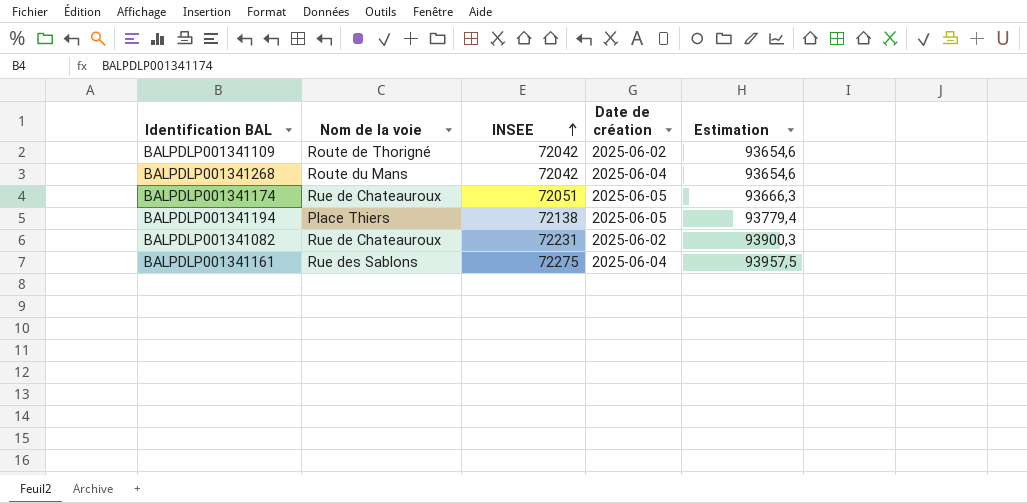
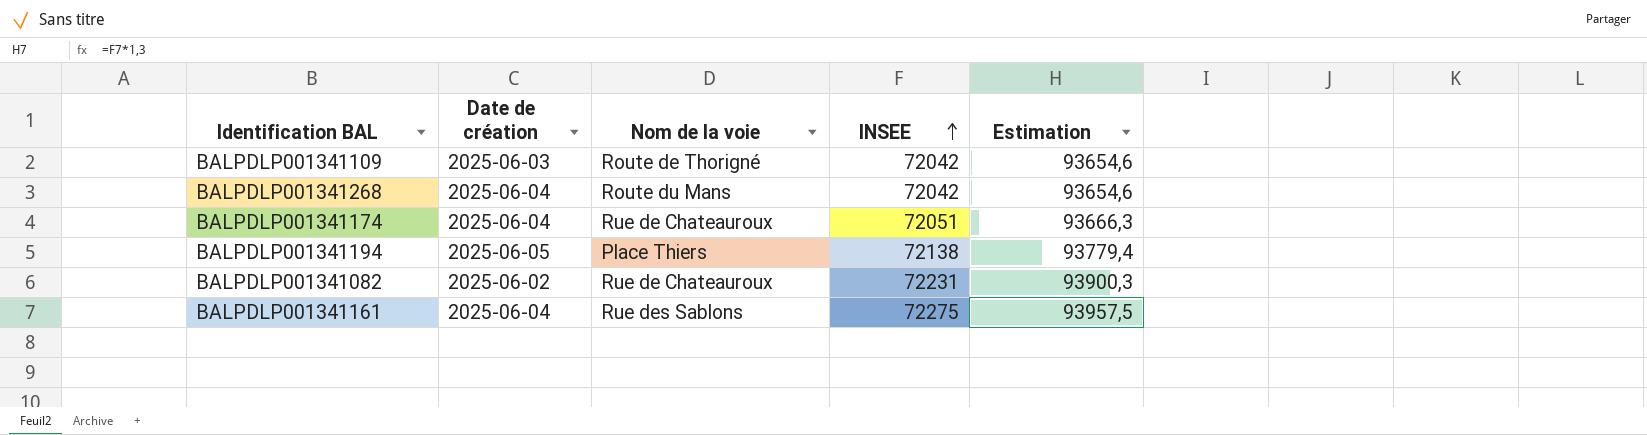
column Date de création | position: 4 -> 2
BALPDLP001341109 | Date de création: 2025-06-02 -> 2025-06-03
BALPDLP001341174 | Date de création: 2025-06-05 -> 2025-06-04

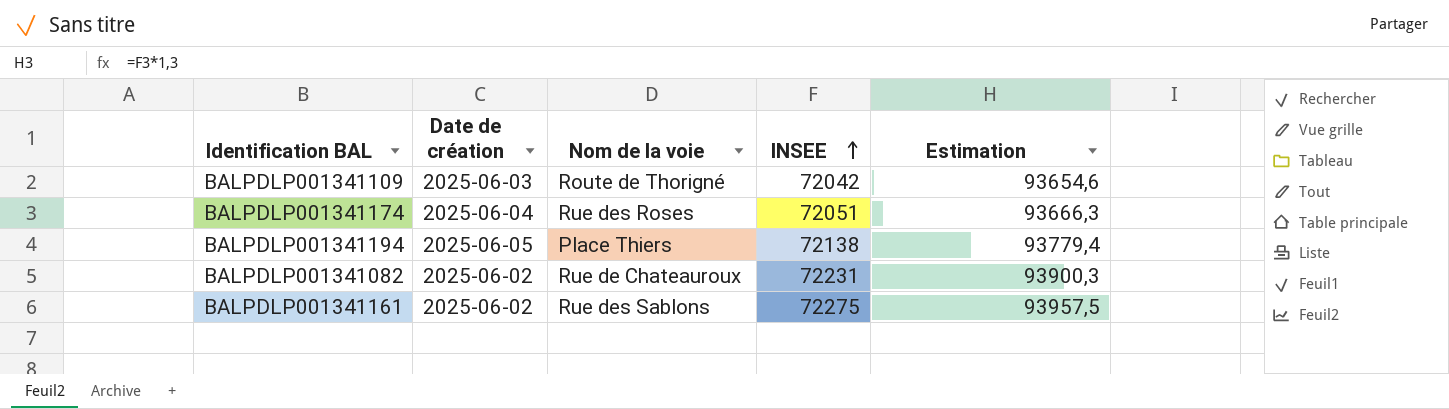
row BALPDLP001341268: 2025-06-04 | Route du Mans | 72042 | 93654,6 -> none
BALPDLP001341174 | Nom de la voie: Rue de Chateauroux -> Rue des Roses
BALPDLP001341161 | Date de création: 2025-06-04 -> 2025-06-02

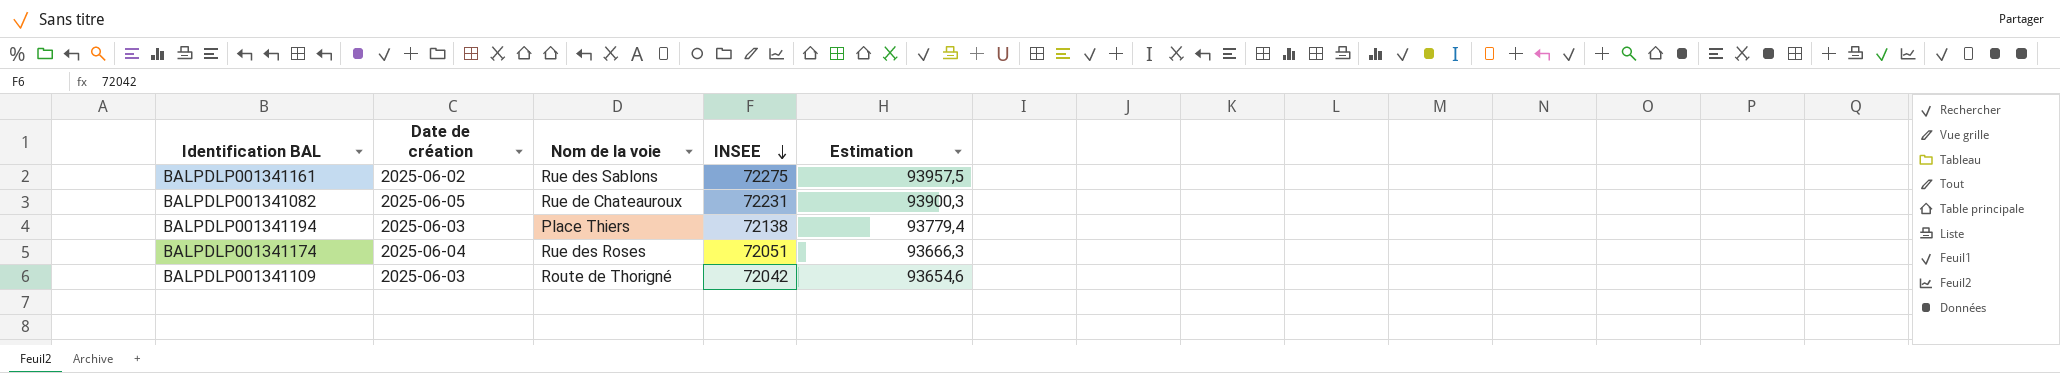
row order: INSEE ascending -> INSEE descending
BALPDLP001341082 | Date de création: 2025-06-02 -> 2025-06-05
BALPDLP001341194 | Date de création: 2025-06-05 -> 2025-06-03

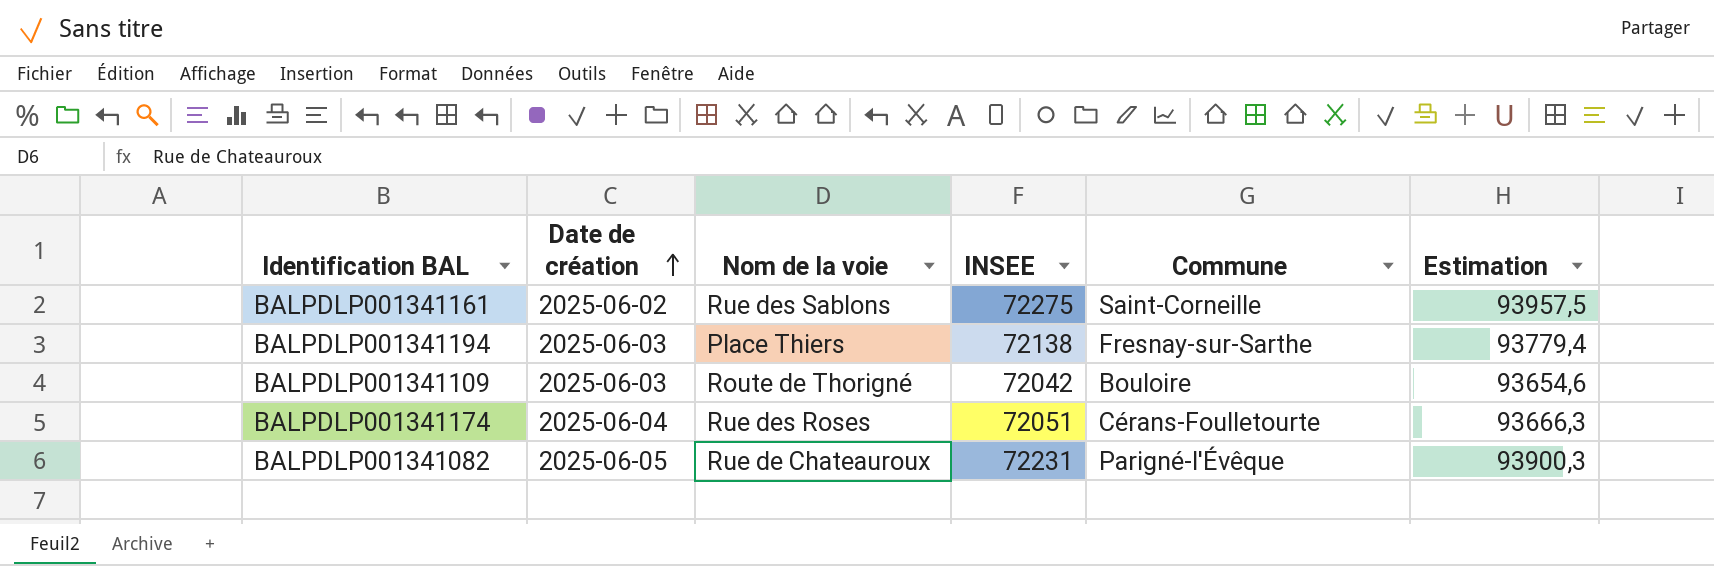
row order: INSEE descending -> Date de création ascending
column Commune | position: none -> 5

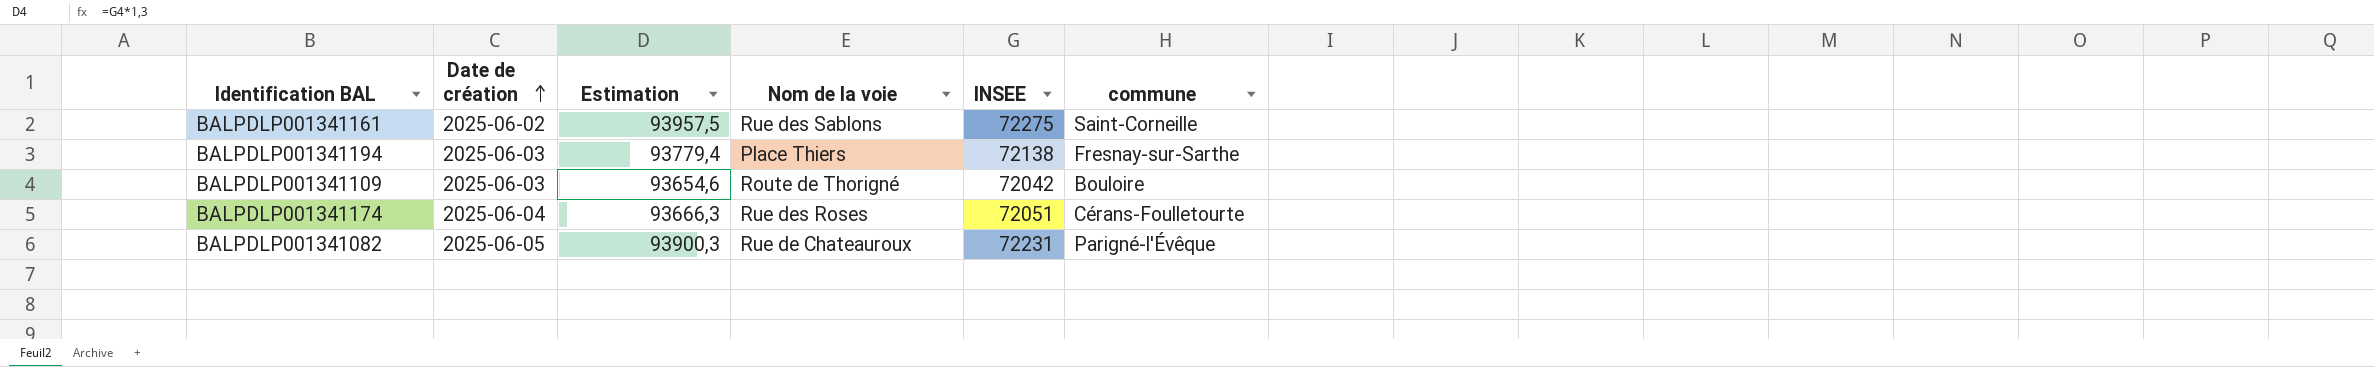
column Estimation | position: 6 -> 3
column name: Commune -> commune

